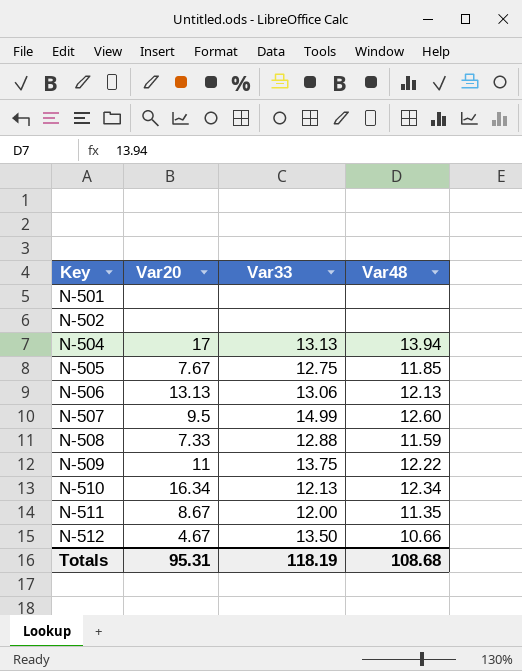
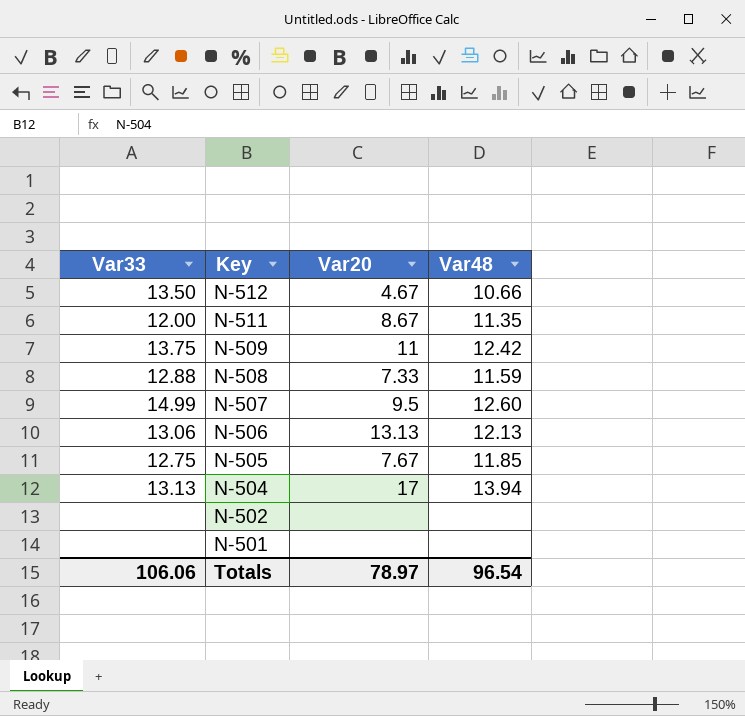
row order: Key ascending -> Key descending
column Var33 | position: 3 -> 1
row N-510: 16.34 | 12.13 | 12.34 -> none
N-509 | Var48: 12.22 -> 12.42
Totals | Var33: 118.19 -> 106.06
Totals | Var20: 95.31 -> 78.97
Totals | Var48: 108.68 -> 96.54

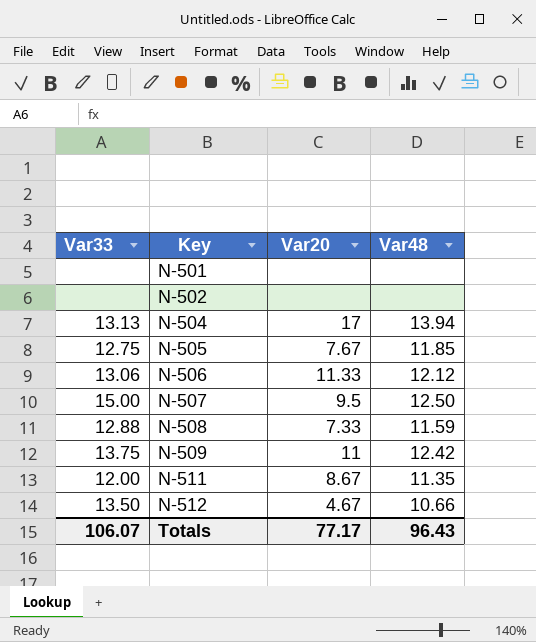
row order: Key descending -> Key ascending
N-506 | Var20: 13.13 -> 11.33
N-506 | Var48: 12.13 -> 12.12
N-507 | Var33: 14.99 -> 15.00
N-507 | Var48: 12.60 -> 12.50
Totals | Var33: 106.06 -> 106.07
Totals | Var20: 78.97 -> 77.17
Totals | Var48: 96.54 -> 96.43

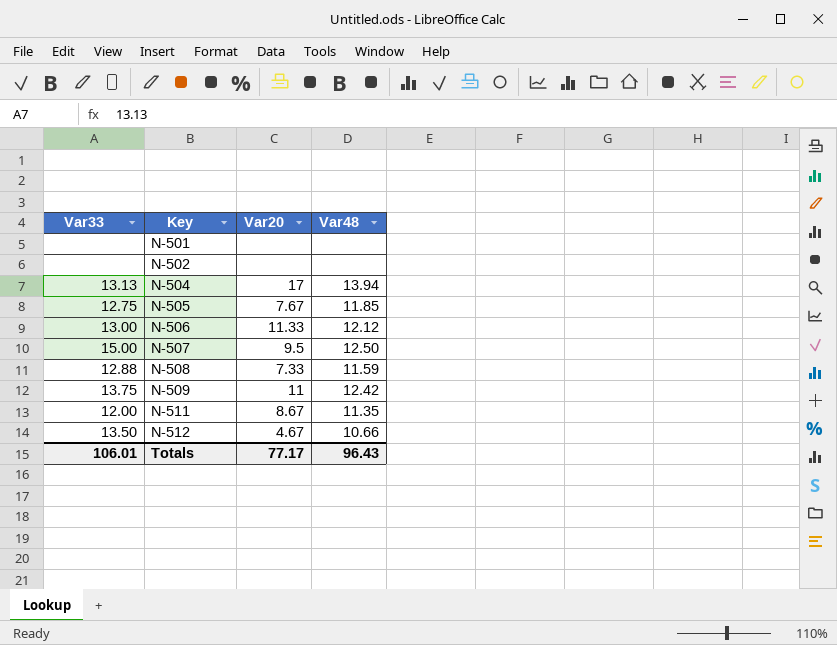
N-506 | Var33: 13.06 -> 13.00
Totals | Var33: 106.07 -> 106.01

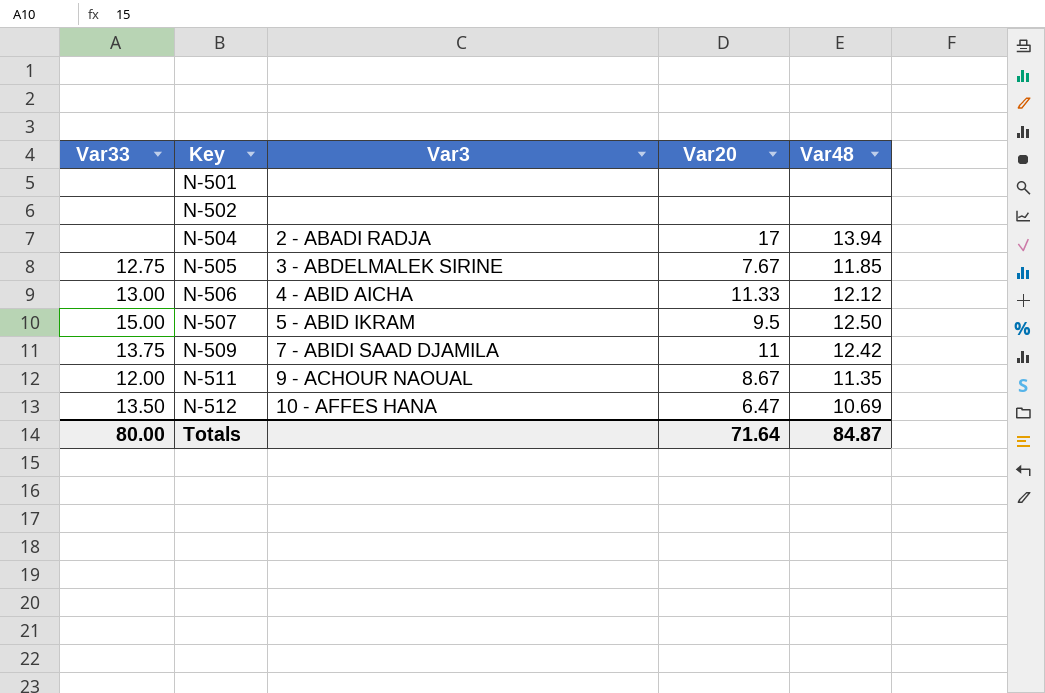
column Var3 | position: none -> 3
row N-508: 12.88 | 7.33 | 11.59 -> none
N-504 | Var33: 13.13 -> none
N-512 | Var20: 4.67 -> 6.47
N-512 | Var48: 10.66 -> 10.69
Totals | Var33: 106.01 -> 80.00
Totals | Var20: 77.17 -> 71.64
Totals | Var48: 96.43 -> 84.87

